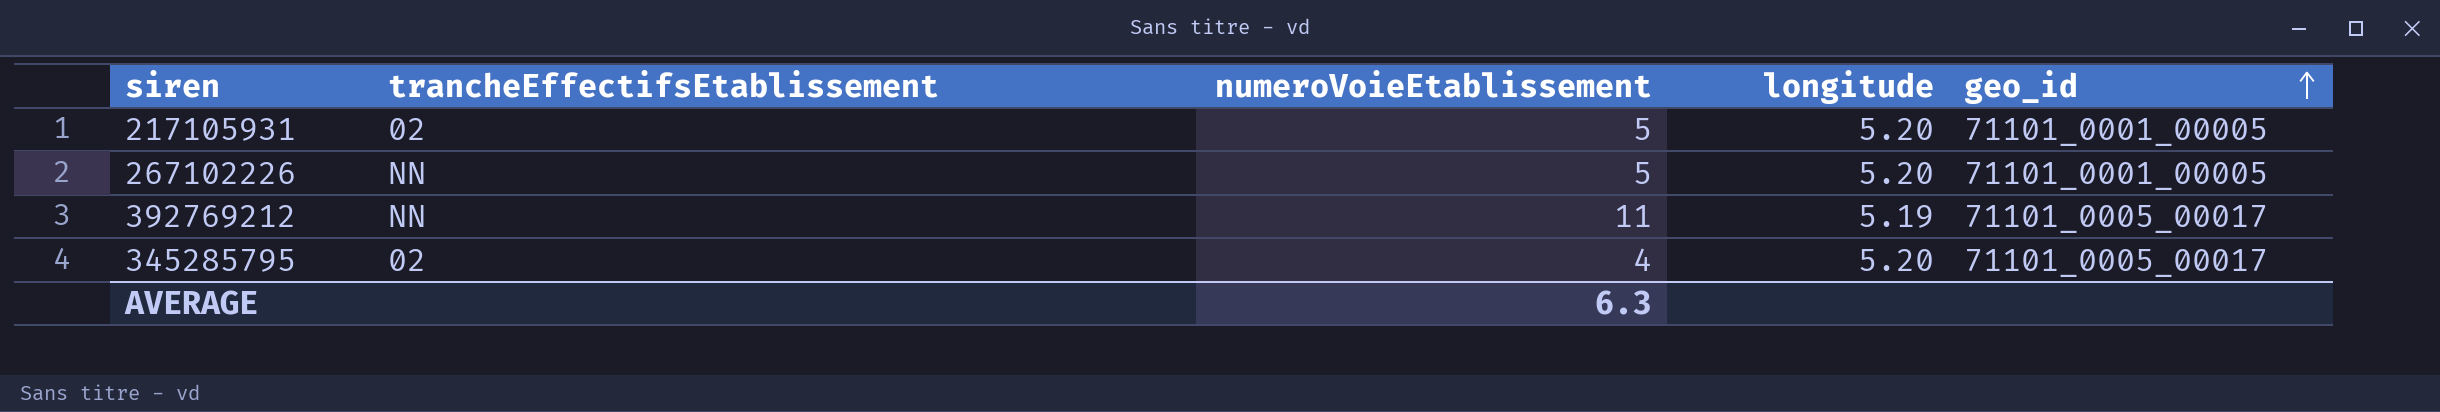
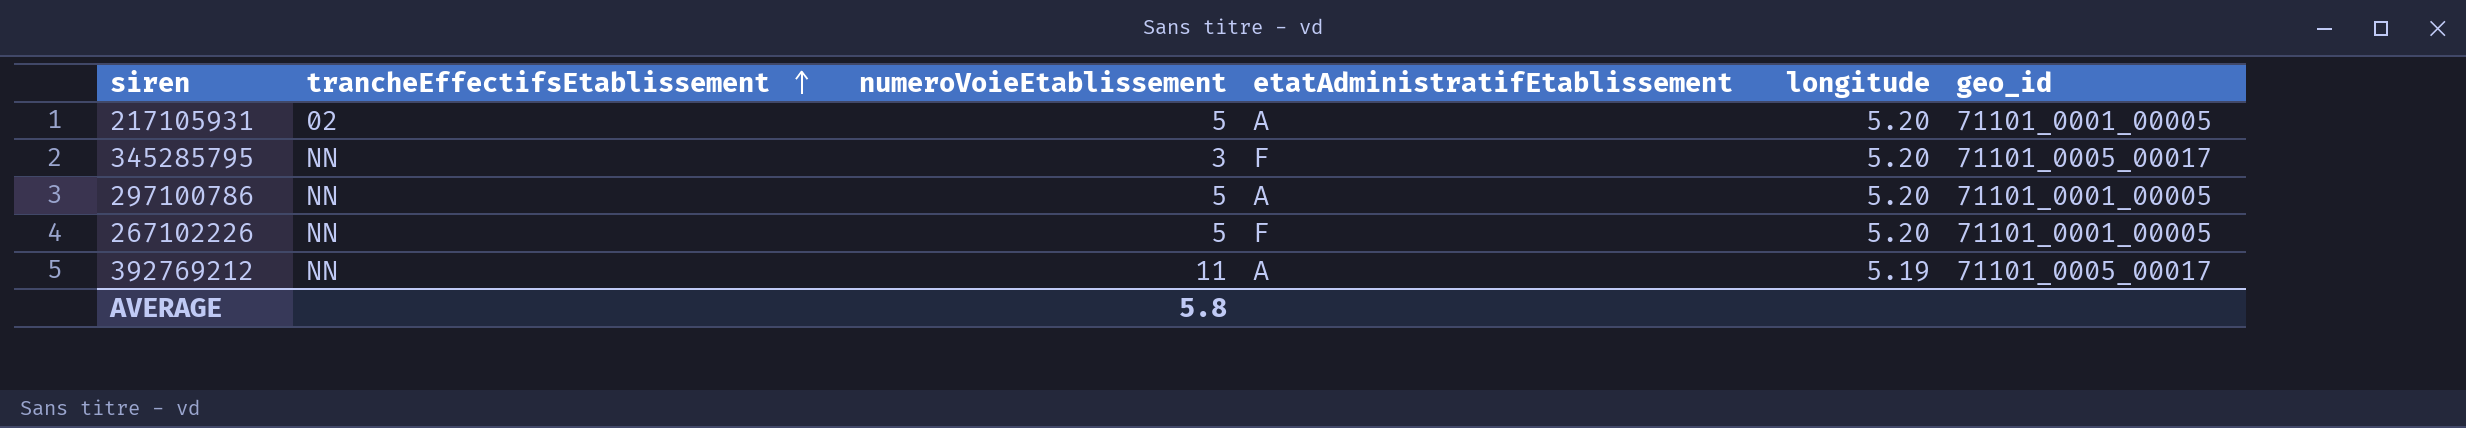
row order: geo_id ascending -> trancheEffectifsEtablissement ascending
column etatAdministratifEtablissement | position: none -> 4
345285795 | trancheEffectifsEtablissement: 02 -> NN
345285795 | numeroVoieEtablissement: 4 -> 3
row 297100786: none -> NN | 5 | A | 5.20 | 71101_0001_00005
AVERAGE | numeroVoieEtablissement: 6.3 -> 5.8

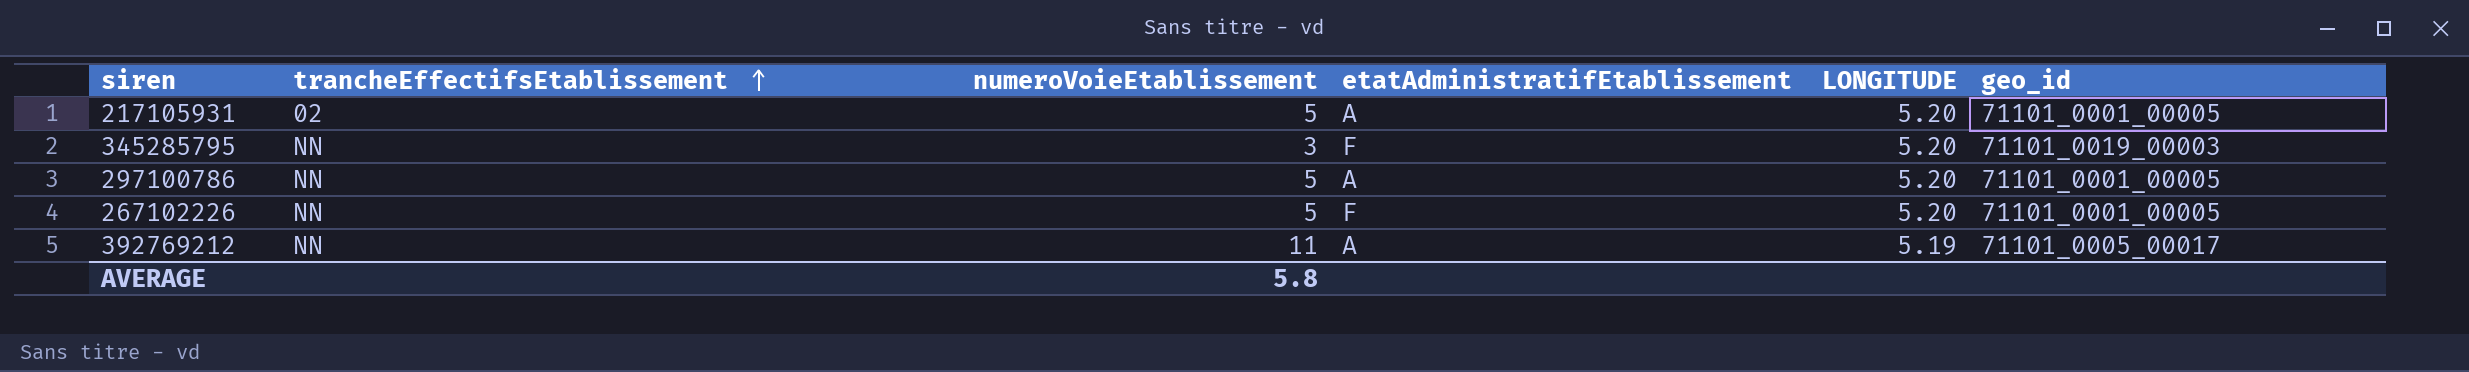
column name: longitude -> LONGITUDE
345285795 | geo_id: 71101_0005_00017 -> 71101_0019_00003

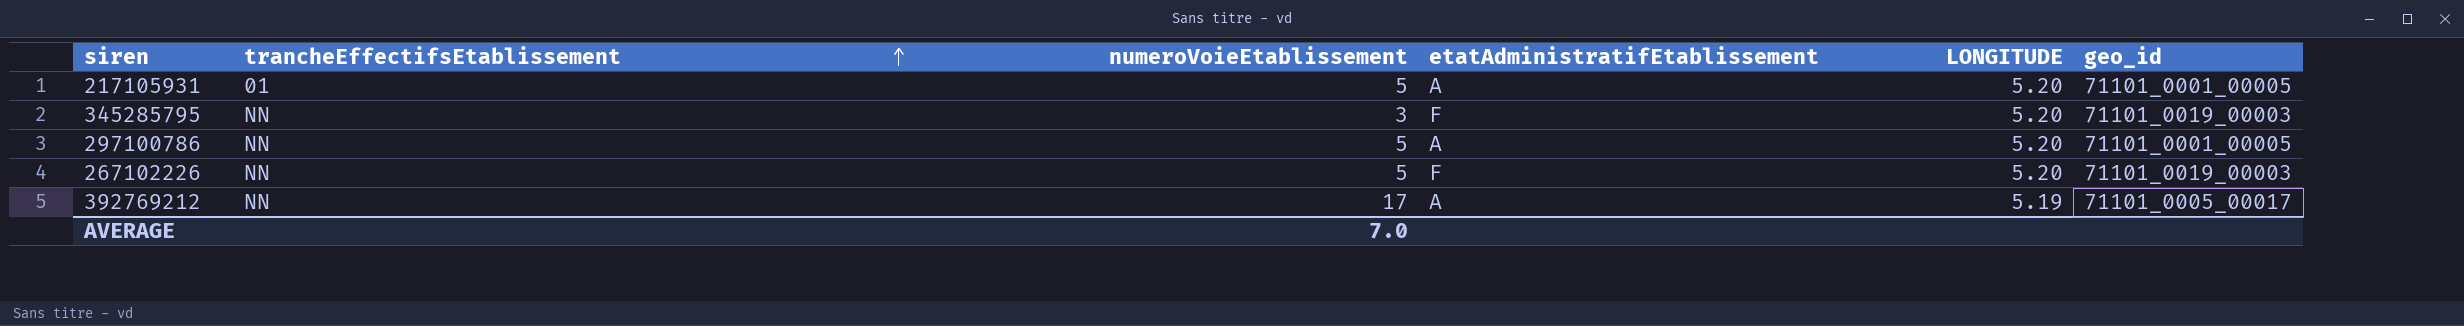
217105931 | trancheEffectifsEtablissement: 02 -> 01
267102226 | geo_id: 71101_0001_00005 -> 71101_0019_00003
392769212 | numeroVoieEtablissement: 11 -> 17
AVERAGE | numeroVoieEtablissement: 5.8 -> 7.0

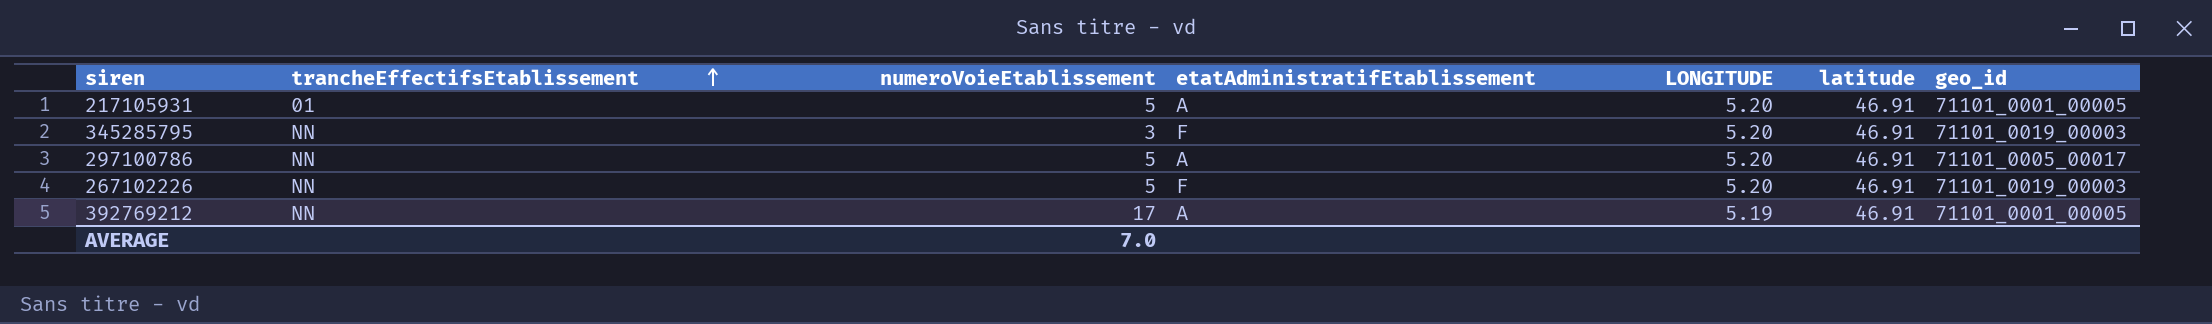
column latitude | position: none -> 6
297100786 | geo_id: 71101_0001_00005 -> 71101_0005_00017
392769212 | geo_id: 71101_0005_00017 -> 71101_0001_00005

